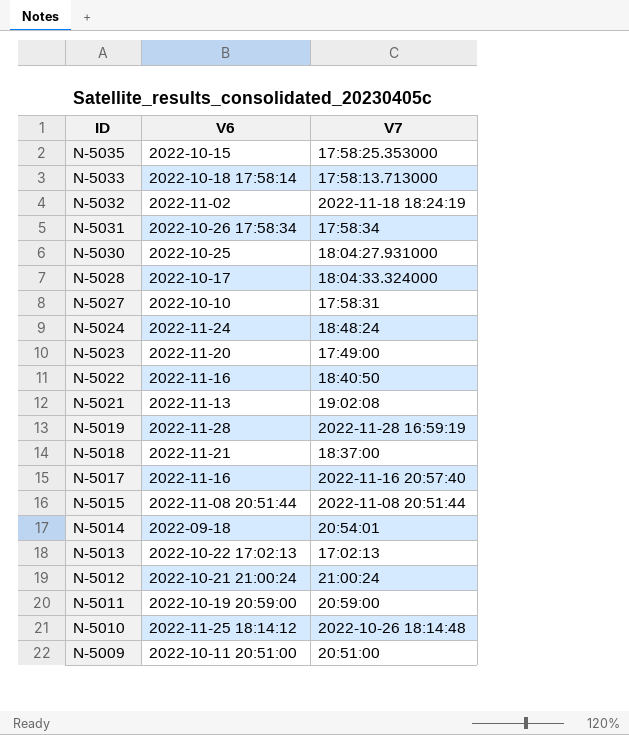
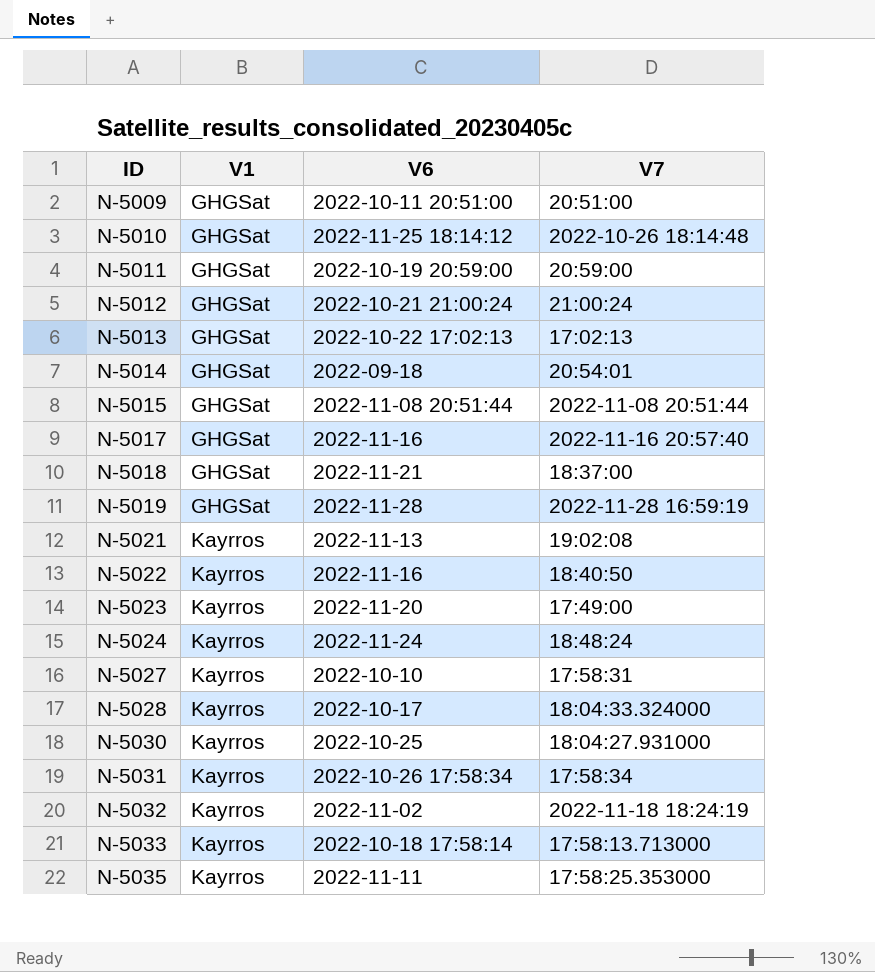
row order: ID descending -> ID ascending
column V1 | position: none -> 2
N-5035 | V6: 2022-10-15 -> 2022-11-11

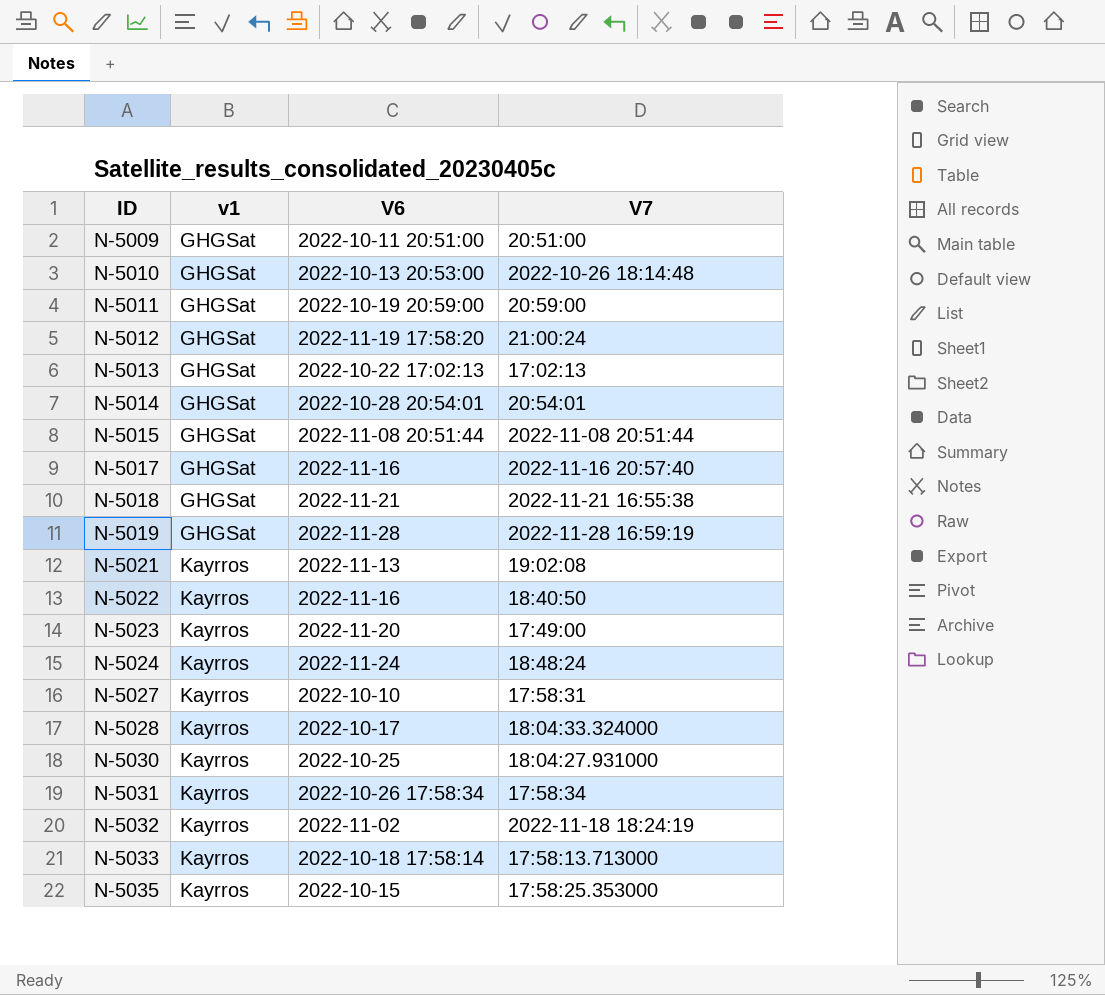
column name: V1 -> v1
N-5010 | V6: 2022-11-25 18:14:12 -> 2022-10-13 20:53:00
N-5012 | V6: 2022-10-21 21:00:24 -> 2022-11-19 17:58:20
N-5014 | V6: 2022-09-18 -> 2022-10-28 20:54:01
N-5018 | V7: 18:37:00 -> 2022-11-21 16:55:38
N-5035 | V6: 2022-11-11 -> 2022-10-15

